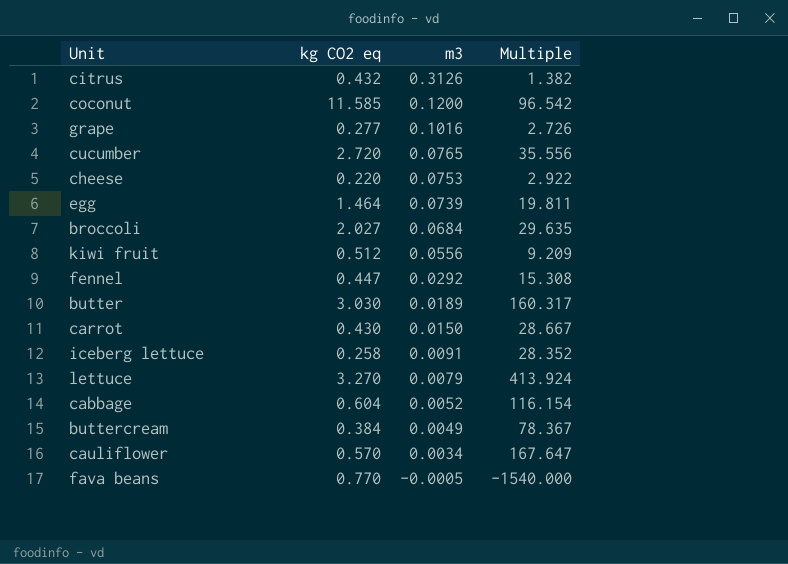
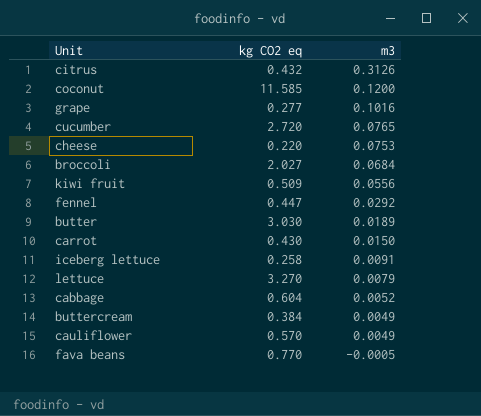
column Multiple | formula: [kg CO2 eq] / [m3] -> none
row egg: 1.464 | 0.0739 | 19.811 -> none
kiwi fruit | kg CO2 eq: 0.512 -> 0.509
cauliflower | m3: 0.0034 -> 0.0049

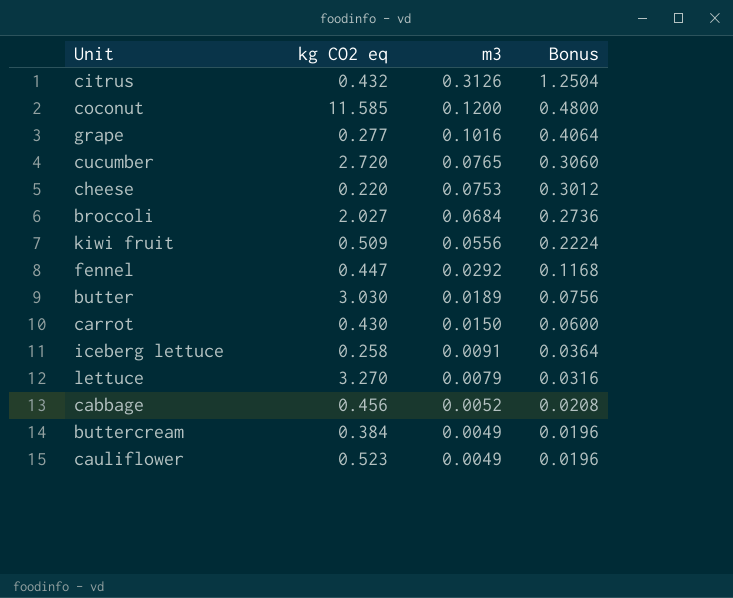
column Bonus | formula: none -> [m3] * 4
row fava beans: 0.770 | -0.0005 -> none
cabbage | kg CO2 eq: 0.604 -> 0.456
cauliflower | kg CO2 eq: 0.570 -> 0.523

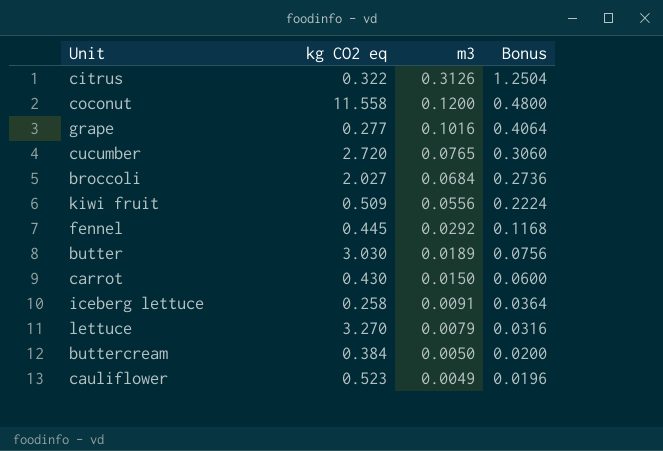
row cheese: 0.220 | 0.0753 | 0.3012 -> none
row cabbage: 0.456 | 0.0052 | 0.0208 -> none
citrus | kg CO2 eq: 0.432 -> 0.322
coconut | kg CO2 eq: 11.585 -> 11.558
fennel | kg CO2 eq: 0.447 -> 0.445
buttercream | m3: 0.0049 -> 0.0050
buttercream | Bonus: 0.0196 -> 0.0200

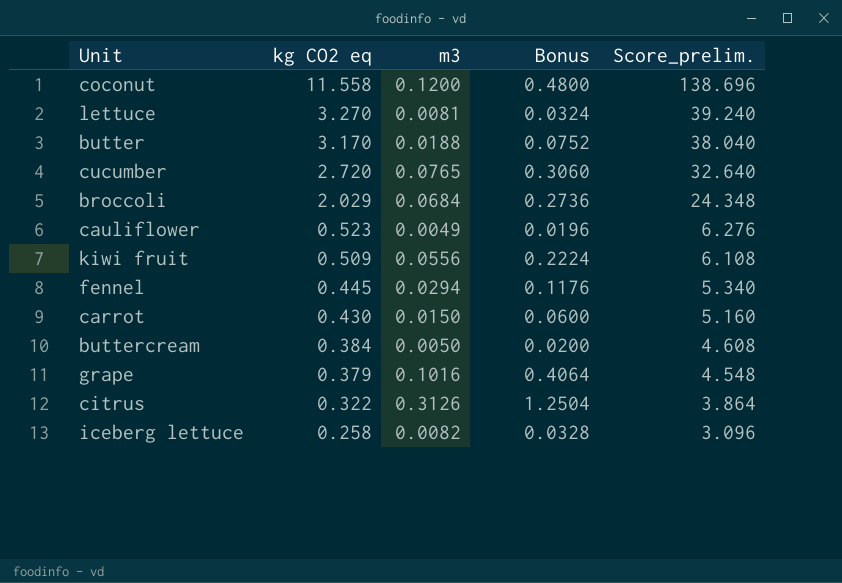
row order: m3 descending -> kg CO2 eq descending
column Score_prelim. | formula: none -> [kg CO2 eq] * 12
lettuce | m3: 0.0079 -> 0.0081
lettuce | Bonus: 0.0316 -> 0.0324
butter | kg CO2 eq: 3.030 -> 3.170
butter | m3: 0.0189 -> 0.0188
butter | Bonus: 0.0756 -> 0.0752
broccoli | kg CO2 eq: 2.027 -> 2.029
fennel | m3: 0.0292 -> 0.0294
fennel | Bonus: 0.1168 -> 0.1176
grape | kg CO2 eq: 0.277 -> 0.379
iceberg lettuce | m3: 0.0091 -> 0.0082
iceberg lettuce | Bonus: 0.0364 -> 0.0328

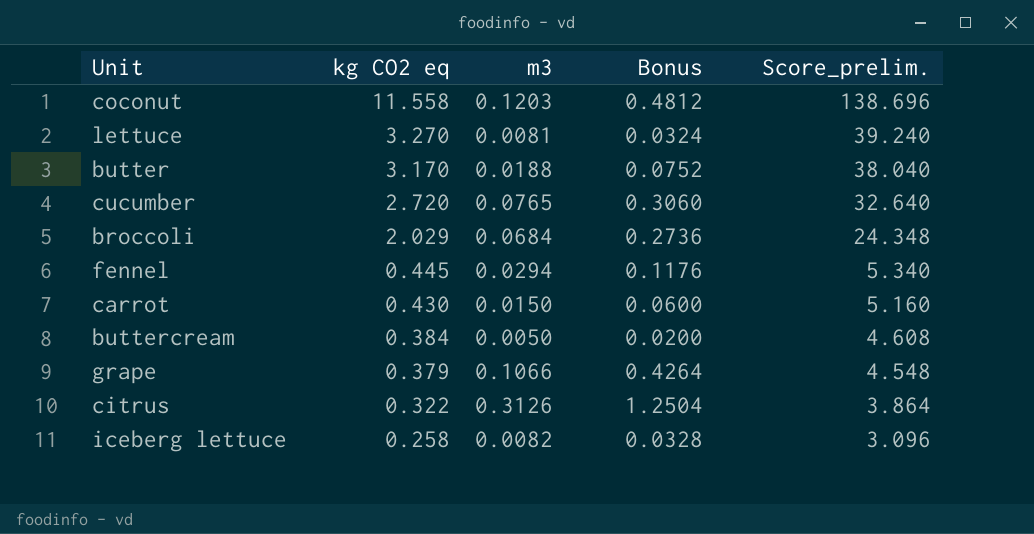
row cauliflower: 0.523 | 0.0049 | 0.0196 | 6.276 -> none
row kiwi fruit: 0.509 | 0.0556 | 0.2224 | 6.108 -> none
coconut | m3: 0.1200 -> 0.1203
coconut | Bonus: 0.4800 -> 0.4812
grape | m3: 0.1016 -> 0.1066
grape | Bonus: 0.4064 -> 0.4264

